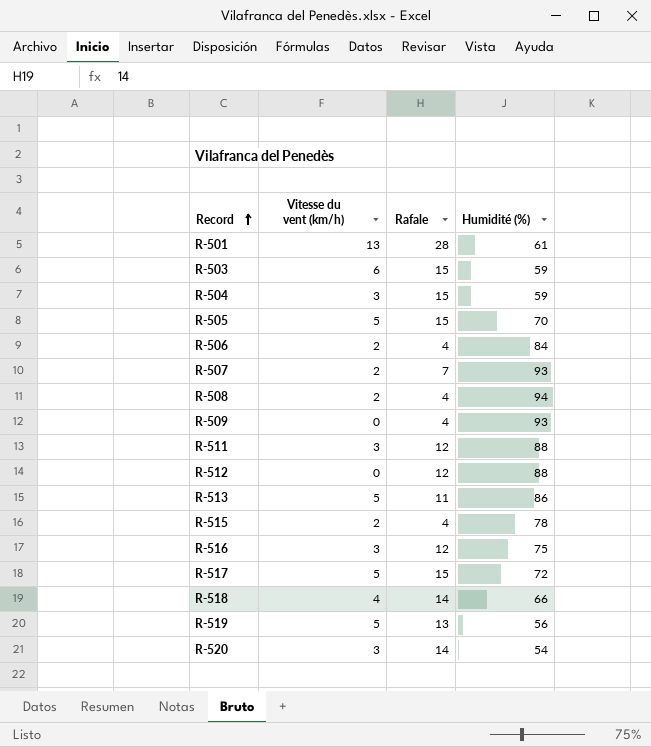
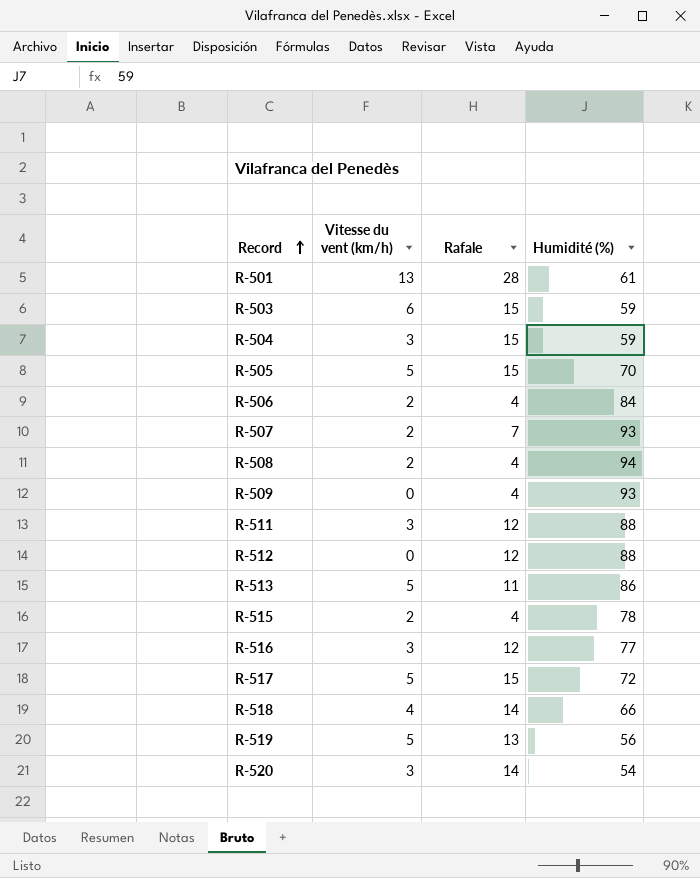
R-516 | Humidité (%): 75 -> 77

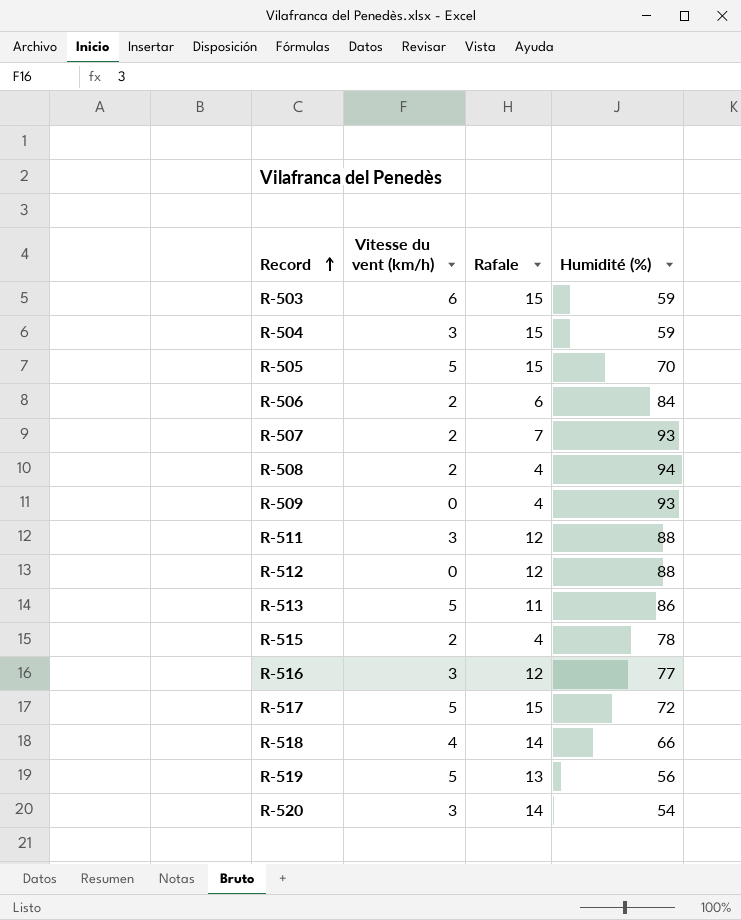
row R-501: 13 | 28 | 61 -> none
R-506 | Rafale: 4 -> 6

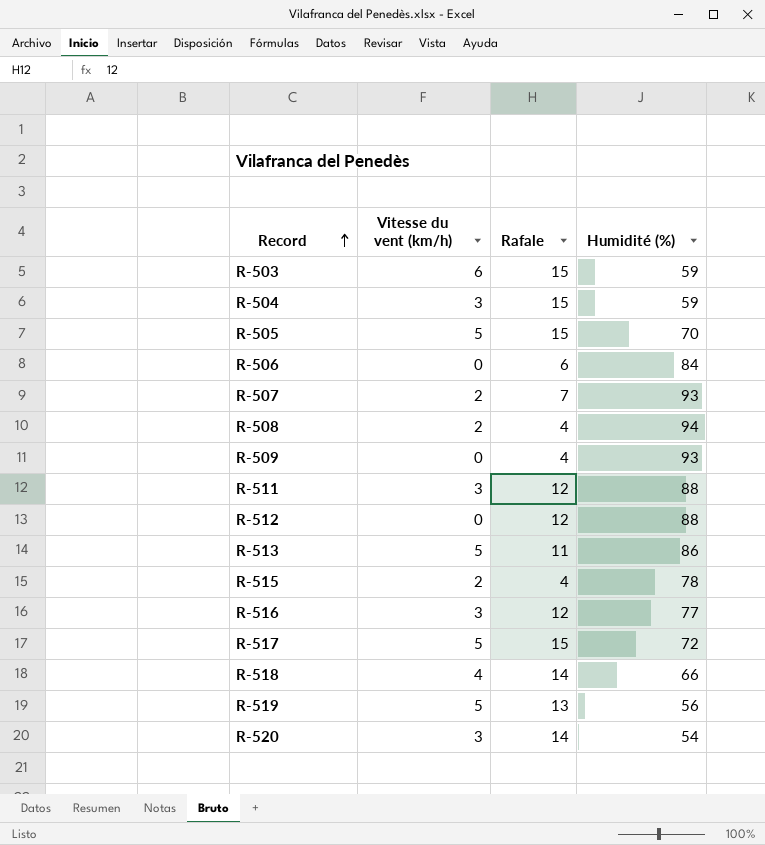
R-506 | Vitesse du vent (km/h): 2 -> 0

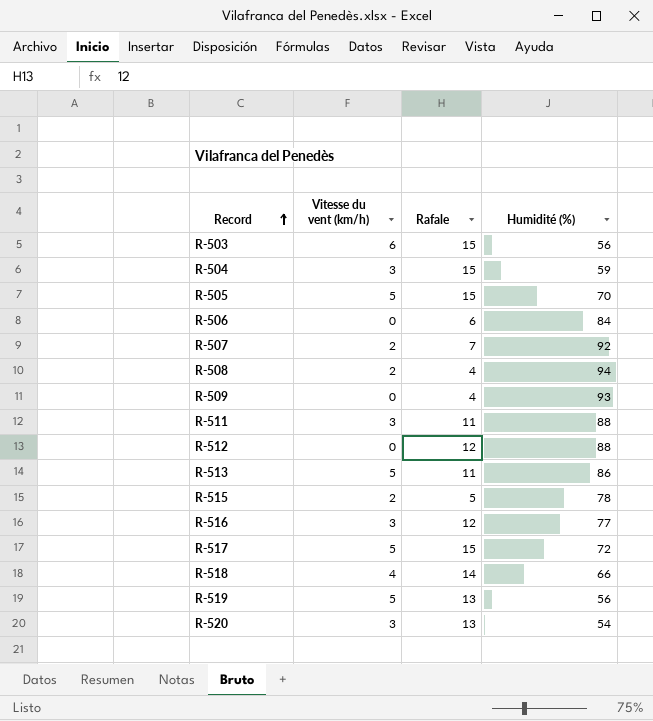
R-503 | Humidité (%): 59 -> 56
R-507 | Humidité (%): 93 -> 92
R-511 | Rafale: 12 -> 11
R-515 | Rafale: 4 -> 5
R-520 | Rafale: 14 -> 13

